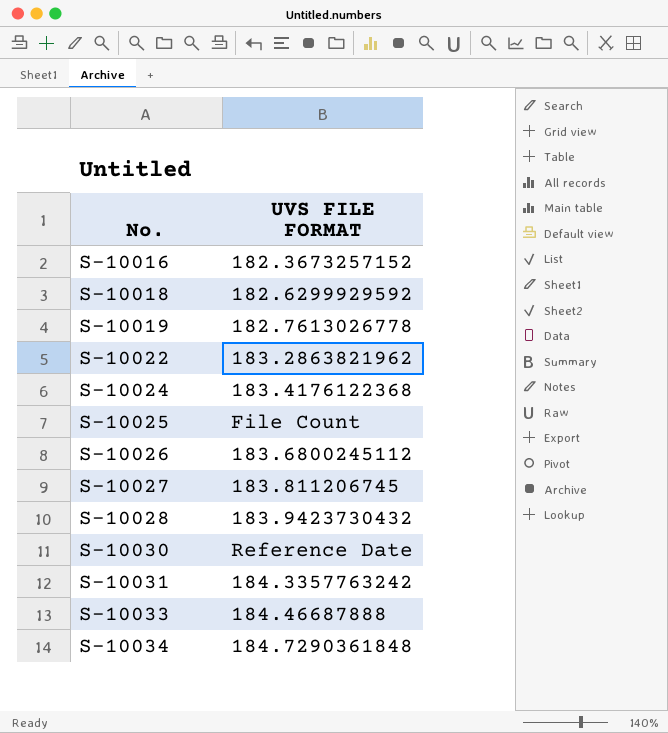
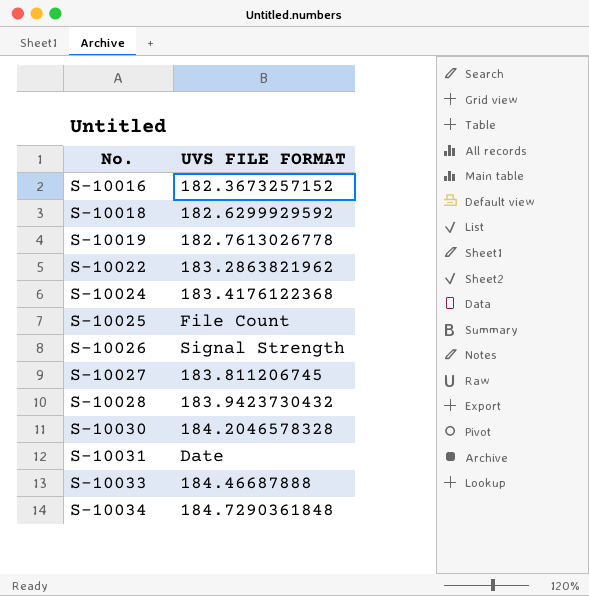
S-10026 | UVS FILE FORMAT: 183.6800245112 -> Signal Strength
S-10030 | UVS FILE FORMAT: Reference Date -> 184.2046578328
S-10031 | UVS FILE FORMAT: 184.3357763242 -> Date

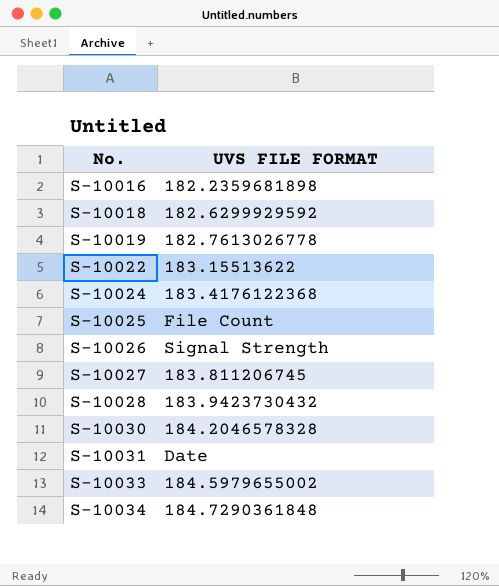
S-10016 | UVS FILE FORMAT: 182.3673257152 -> 182.2359681898
S-10022 | UVS FILE FORMAT: 183.2863821962 -> 183.15513622
S-10033 | UVS FILE FORMAT: 184.46687888 -> 184.5979655002

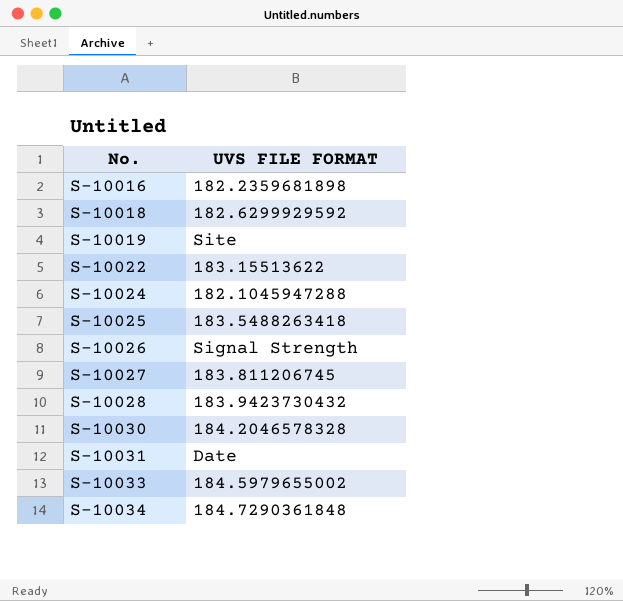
S-10019 | UVS FILE FORMAT: 182.7613026778 -> Site
S-10024 | UVS FILE FORMAT: 183.4176122368 -> 182.1045947288
S-10025 | UVS FILE FORMAT: File Count -> 183.5488263418

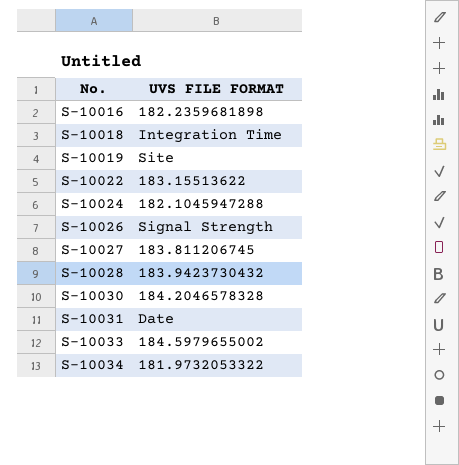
row S-10025: 183.5488263418 -> none
S-10018 | UVS FILE FORMAT: 182.6299929592 -> Integration Time
S-10034 | UVS FILE FORMAT: 184.7290361848 -> 181.9732053322

